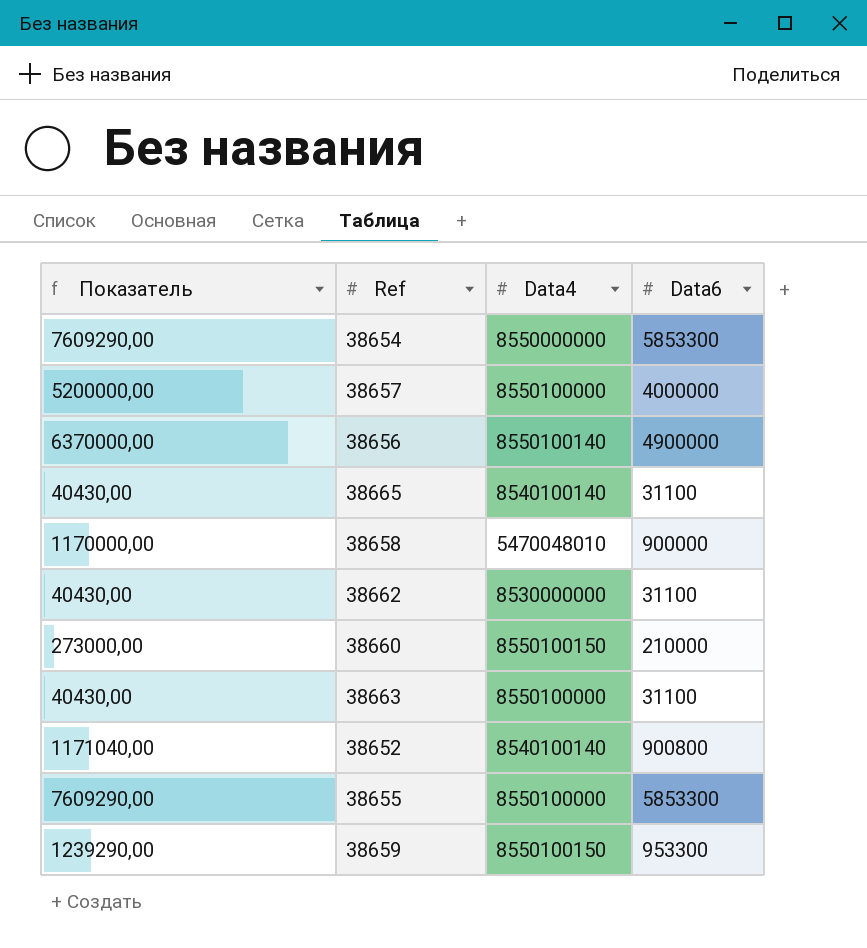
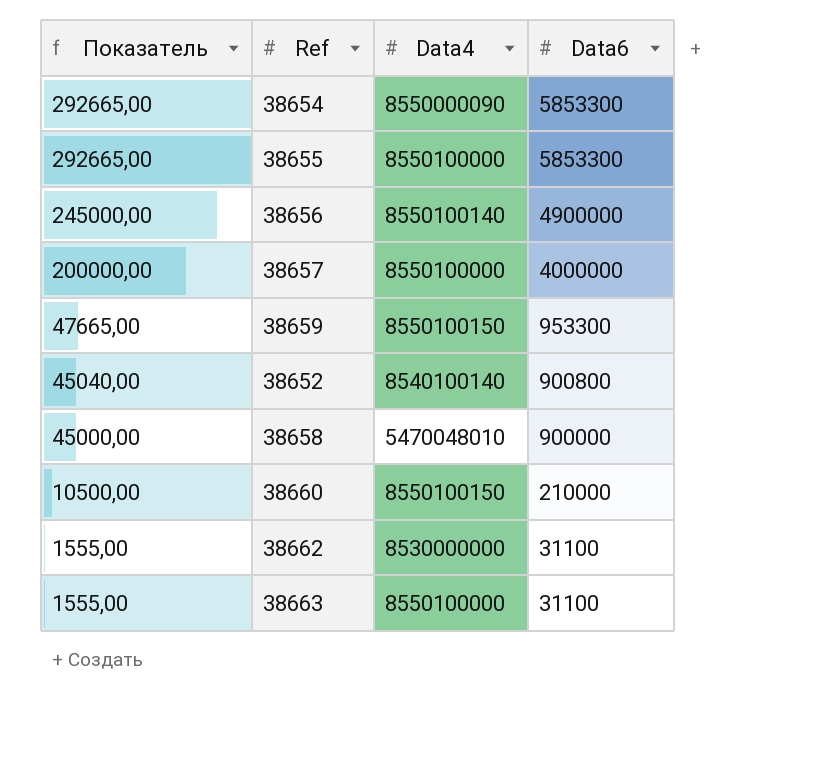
row order: none -> Показатель descending
column Показатель | formula: [Data6] * 1,3 -> [Data6] * 0,05
row 38665: 40430,00 | 8540100140 | 31100 -> none
38654 | Data4: 8550000000 -> 8550000090

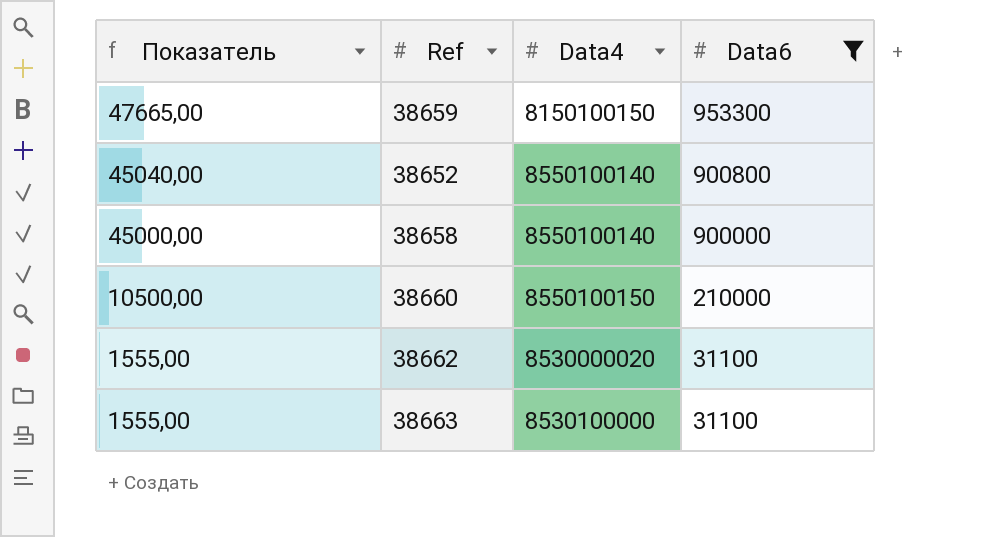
filter: none -> Data6 <= 953300
38659 | Data4: 8550100150 -> 8150100150
38652 | Data4: 8540100140 -> 8550100140
38658 | Data4: 5470048010 -> 8550100140
38662 | Data4: 8530000000 -> 8530000020
38663 | Data4: 8550100000 -> 8530100000

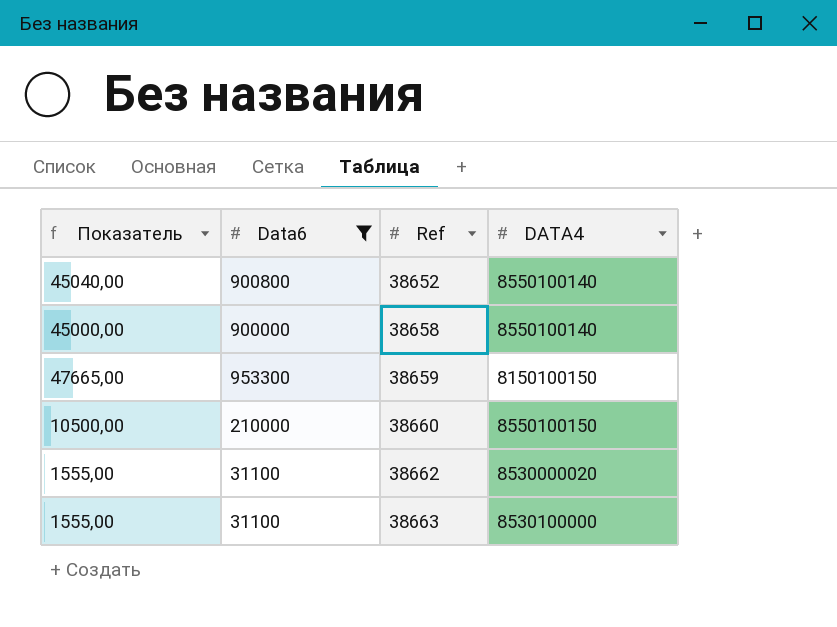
row order: Показатель descending -> Ref ascending
column Data6 | position: 4 -> 2
column name: Data4 -> DATA4

